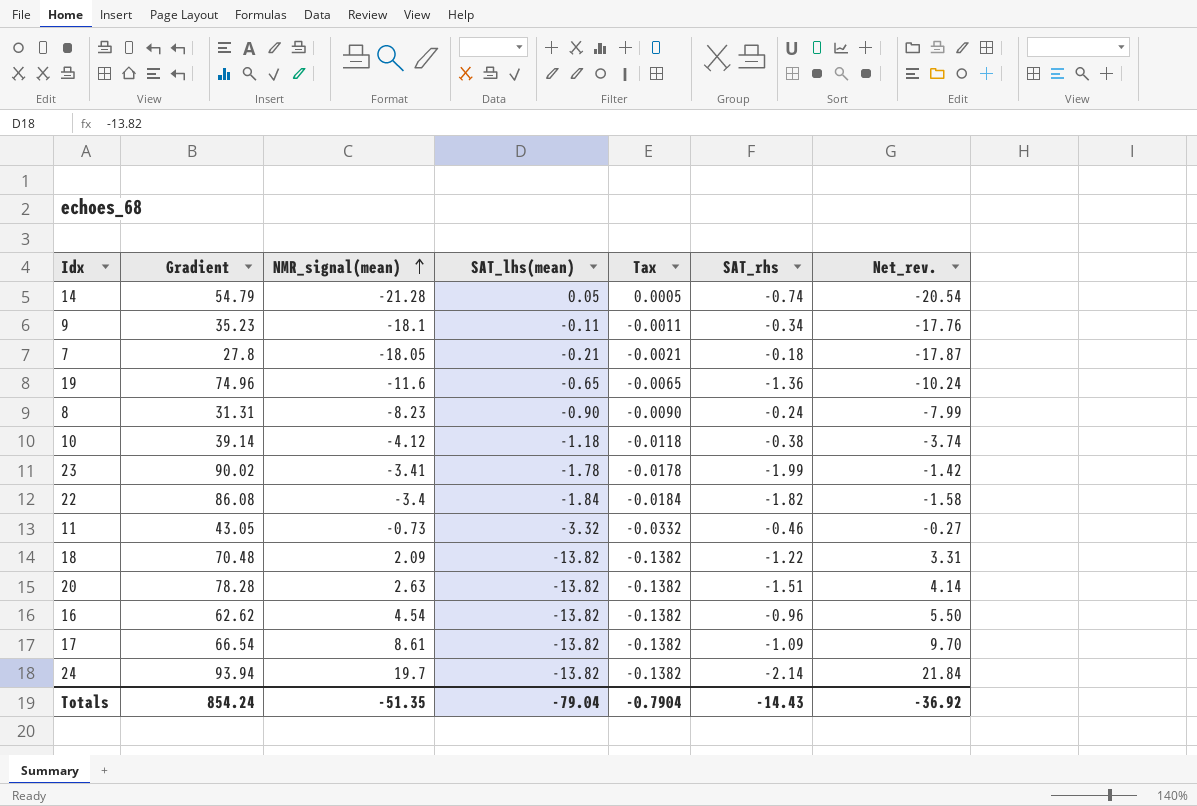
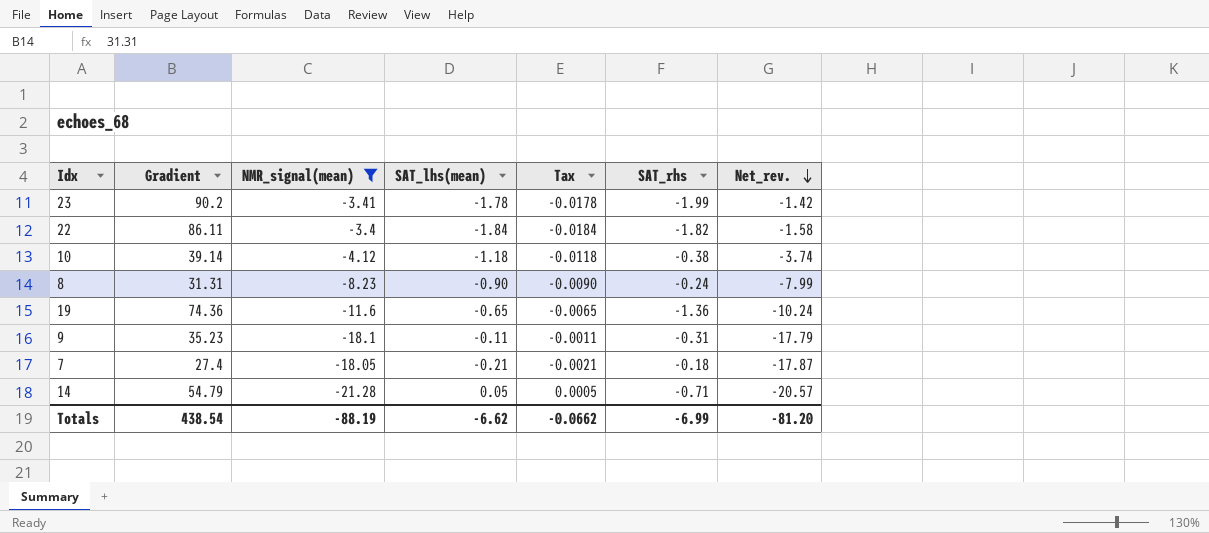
filter: none -> NMR_signal(mean) <= -3.4
row order: NMR_signal(mean) ascending -> Net_rev. descending
23 | Gradient: 90.02 -> 90.2
22 | Gradient: 86.08 -> 86.11
19 | Gradient: 74.96 -> 74.36
9 | SAT_rhs: -0.34 -> -0.31
9 | Net_rev.: -17.76 -> -17.79
7 | Gradient: 27.8 -> 27.4
14 | SAT_rhs: -0.74 -> -0.71
14 | Net_rev.: -20.54 -> -20.57
Totals | Gradient: 854.24 -> 438.54
Totals | NMR_signal(mean): -51.35 -> -88.19
Totals | SAT_lhs(mean): -79.04 -> -6.62
Totals | Tax: -0.7904 -> -0.0662
Totals | SAT_rhs: -14.43 -> -6.99
Totals | Net_rev.: -36.92 -> -81.20

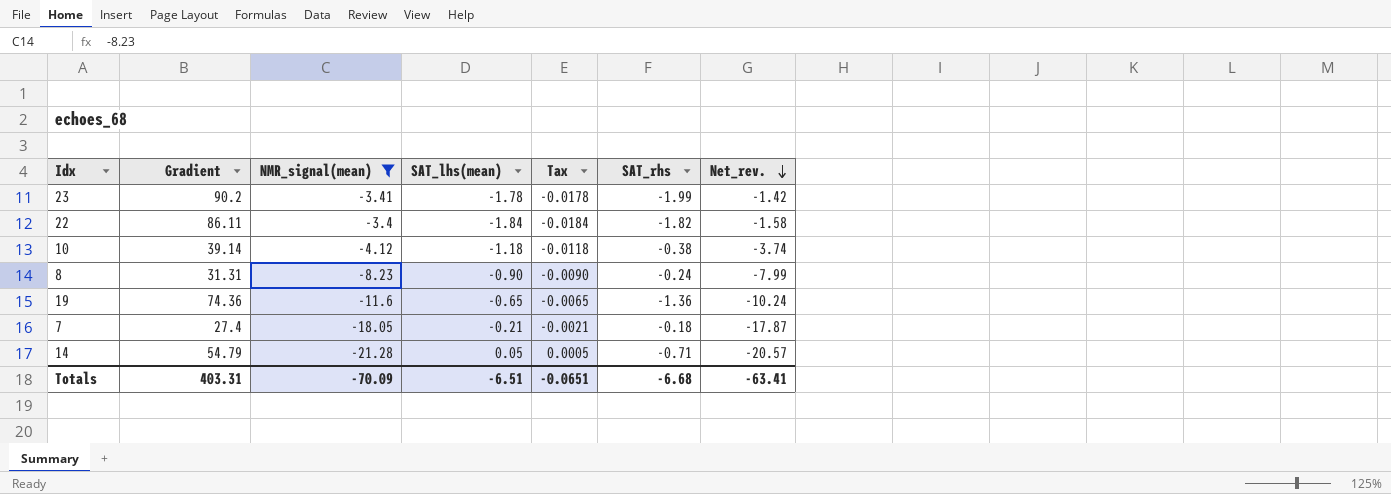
row 9: 35.23 | -18.1 | -0.11 | -0.0011 | -0.31 | -17.79 -> none
Totals | Gradient: 438.54 -> 403.31
Totals | NMR_signal(mean): -88.19 -> -70.09
Totals | SAT_lhs(mean): -6.62 -> -6.51
Totals | Tax: -0.0662 -> -0.0651
Totals | SAT_rhs: -6.99 -> -6.68
Totals | Net_rev.: -81.20 -> -63.41

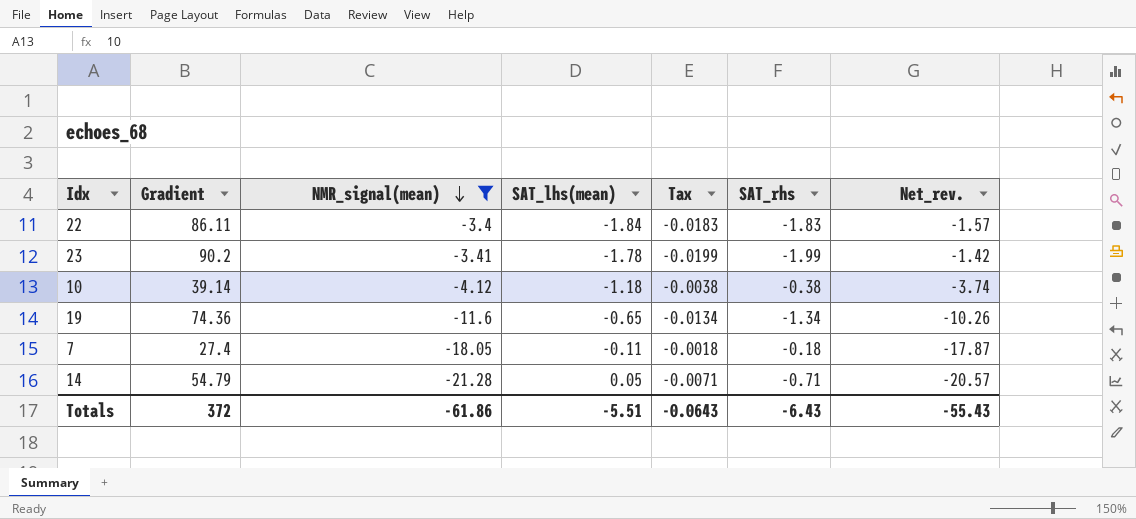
row order: Net_rev. descending -> NMR_signal(mean) descending
column Tax | formula: [SAT_lhs(mean)] * 0.01 -> [SAT_rhs] * 0.01
row 8: 31.31 | -8.23 | -0.90 | -0.0090 | -0.24 | -7.99 -> none
22 | SAT_rhs: -1.82 -> -1.83
22 | Net_rev.: -1.58 -> -1.57
19 | SAT_rhs: -1.36 -> -1.34
19 | Net_rev.: -10.24 -> -10.26
7 | SAT_lhs(mean): -0.21 -> -0.11
Totals | Gradient: 403.31 -> 372
Totals | NMR_signal(mean): -70.09 -> -61.86
Totals | SAT_lhs(mean): -6.51 -> -5.51
Totals | Tax: -0.0651 -> -0.0643
Totals | SAT_rhs: -6.68 -> -6.43
Totals | Net_rev.: -63.41 -> -55.43

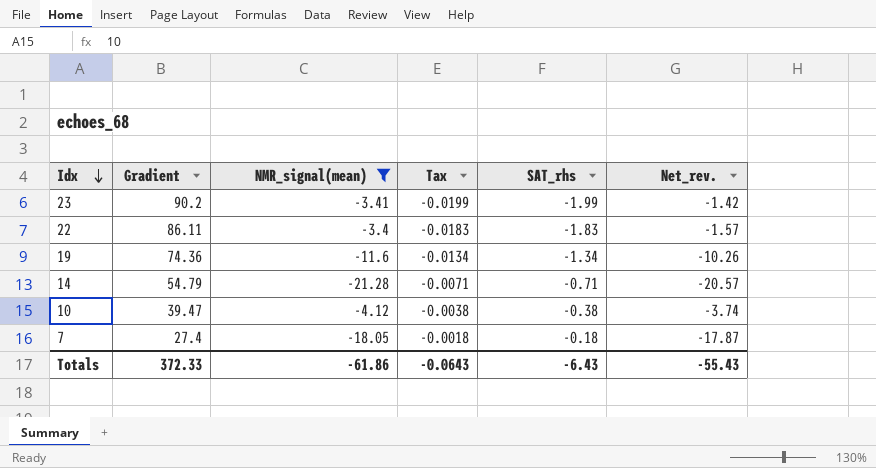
row order: NMR_signal(mean) descending -> Idx descending
column SAT_lhs(mean) | position: 4 -> none
10 | Gradient: 39.14 -> 39.47
Totals | Gradient: 372 -> 372.33

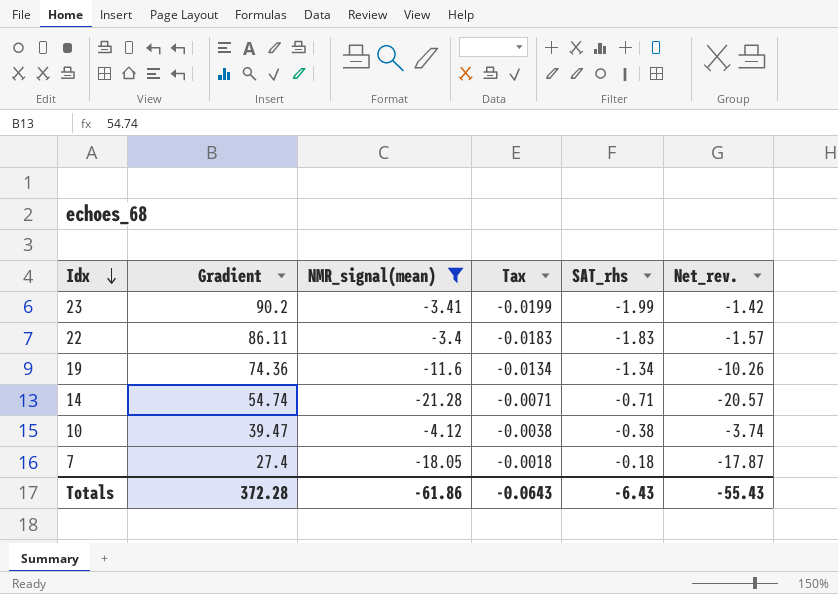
14 | Gradient: 54.79 -> 54.74
Totals | Gradient: 372.33 -> 372.28

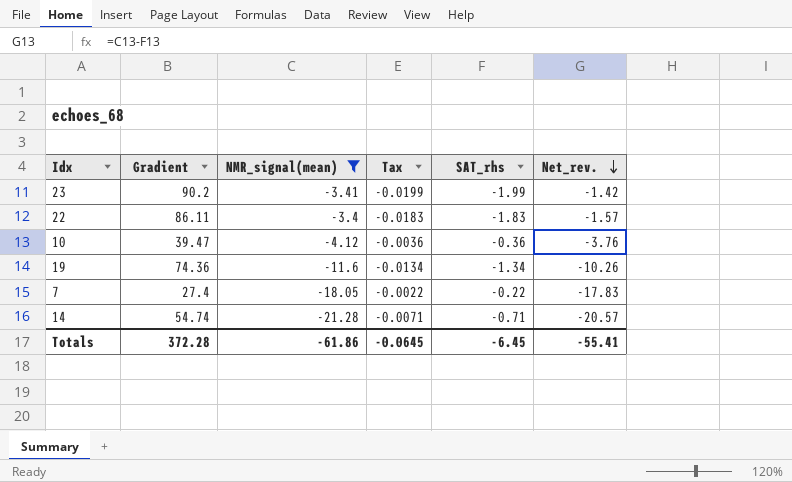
row order: Idx descending -> Net_rev. descending
10 | Tax: -0.0038 -> -0.0036
10 | SAT_rhs: -0.38 -> -0.36
10 | Net_rev.: -3.74 -> -3.76
7 | Tax: -0.0018 -> -0.0022
7 | SAT_rhs: -0.18 -> -0.22
7 | Net_rev.: -17.87 -> -17.83
Totals | Tax: -0.0643 -> -0.0645
Totals | SAT_rhs: -6.43 -> -6.45
Totals | Net_rev.: -55.43 -> -55.41

